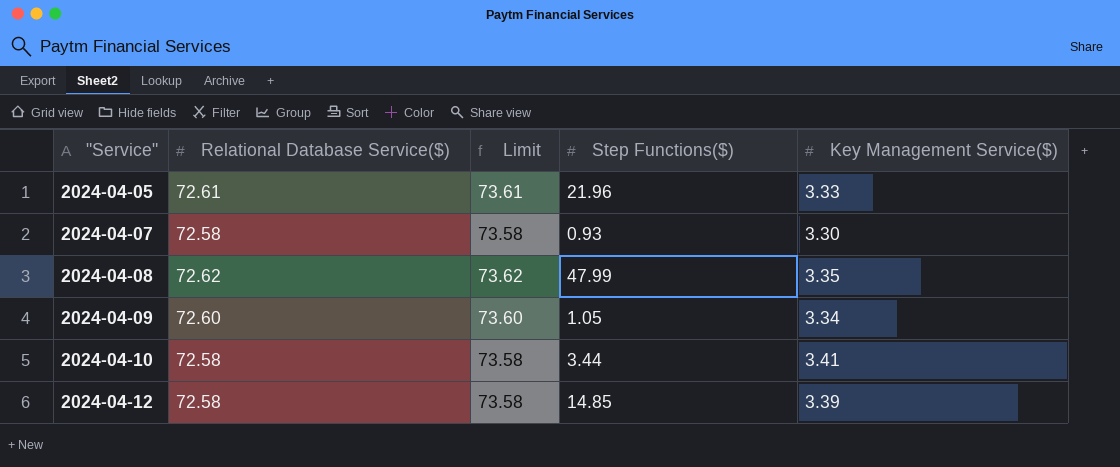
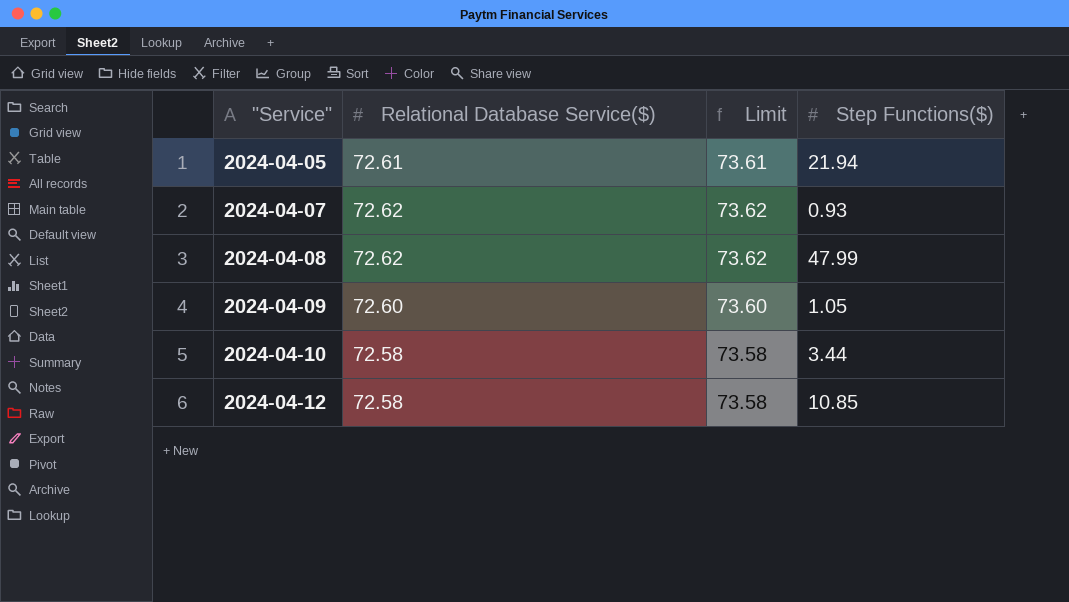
column Key Management Service($) | position: 5 -> none
2024-04-05 | Step Functions($): 21.96 -> 21.94
2024-04-07 | Relational Database Service($): 72.58 -> 72.62
2024-04-07 | Limit: 73.58 -> 73.62
2024-04-12 | Step Functions($): 14.85 -> 10.85

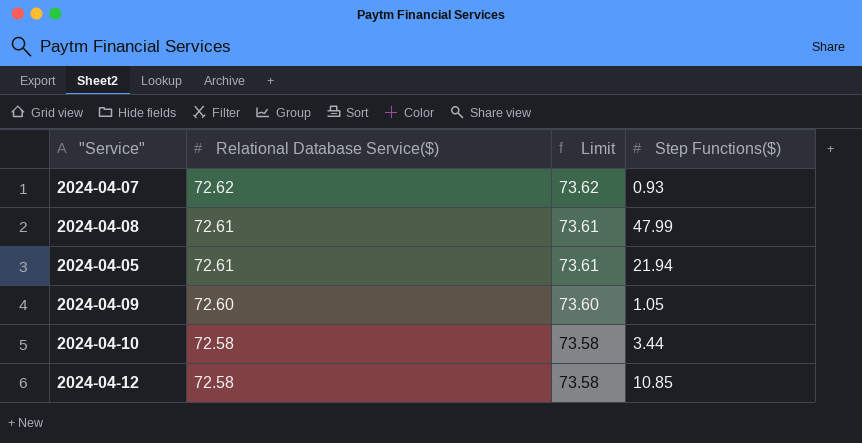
row order: "Service" ascending -> Relational Database Service($) descending
2024-04-08 | Relational Database Service($): 72.62 -> 72.61
2024-04-08 | Limit: 73.62 -> 73.61

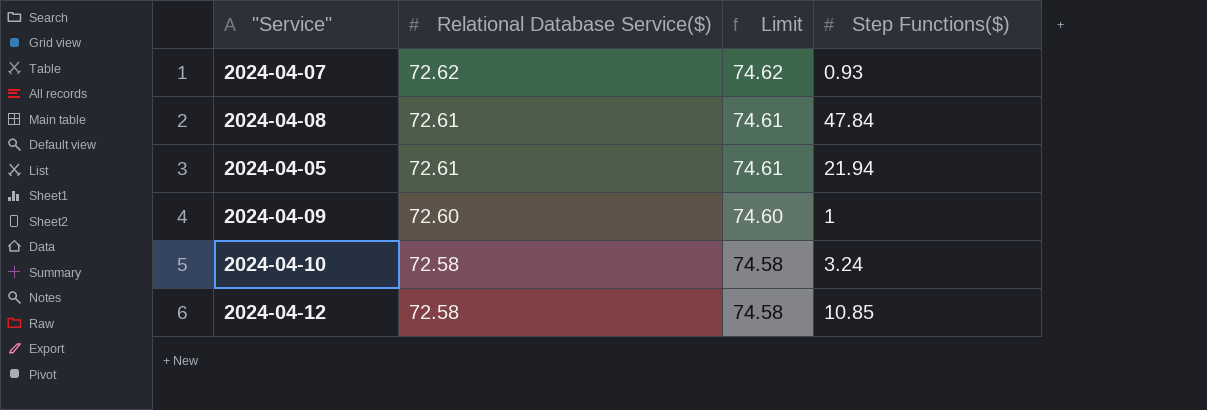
column Limit | formula: [Relational Database Service($)] + 1 -> [Relational Database Service($)] + 2
2024-04-08 | Step Functions($): 47.99 -> 47.84
2024-04-09 | Step Functions($): 1.05 -> 1
2024-04-10 | Step Functions($): 3.44 -> 3.24

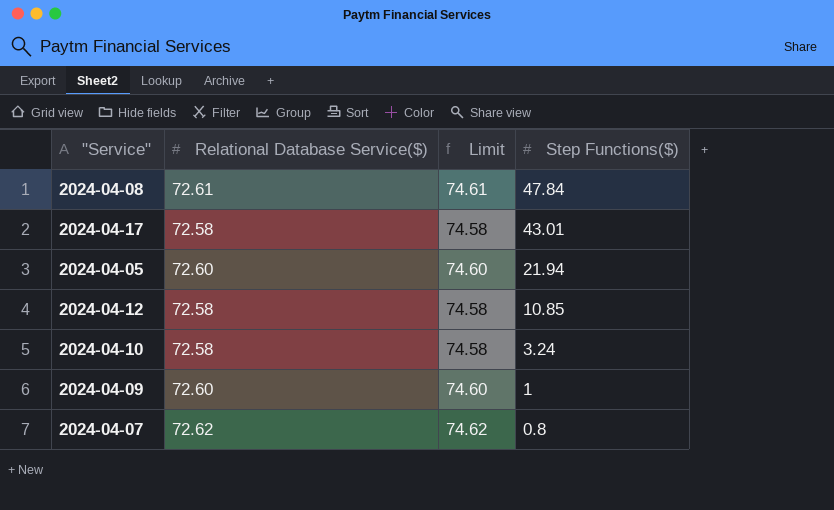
row order: Relational Database Service($) descending -> Step Functions($) descending
row 2024-04-17: none -> 72.58 | 74.58 | 43.01
2024-04-05 | Relational Database Service($): 72.61 -> 72.60
2024-04-05 | Limit: 74.61 -> 74.60
2024-04-07 | Step Functions($): 0.93 -> 0.8

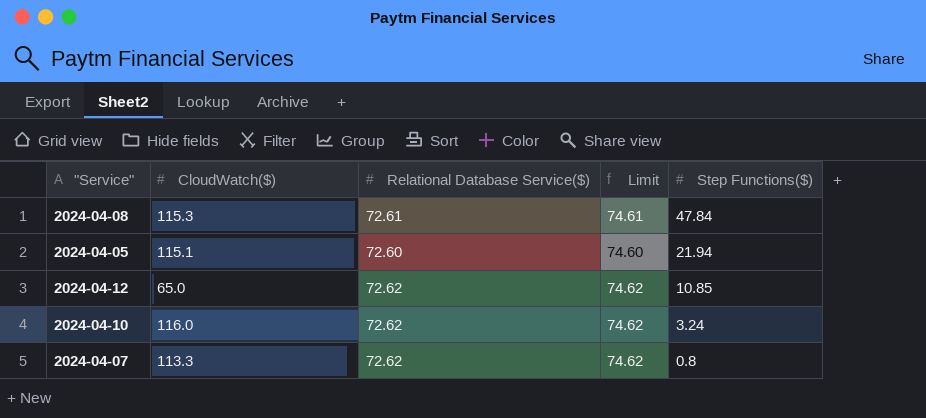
column CloudWatch($) | position: none -> 2
row 2024-04-17: 72.58 | 74.58 | 43.01 -> none
row 2024-04-09: 72.60 | 74.60 | 1 -> none
2024-04-12 | Relational Database Service($): 72.58 -> 72.62
2024-04-12 | Limit: 74.58 -> 74.62
2024-04-10 | Relational Database Service($): 72.58 -> 72.62
2024-04-10 | Limit: 74.58 -> 74.62

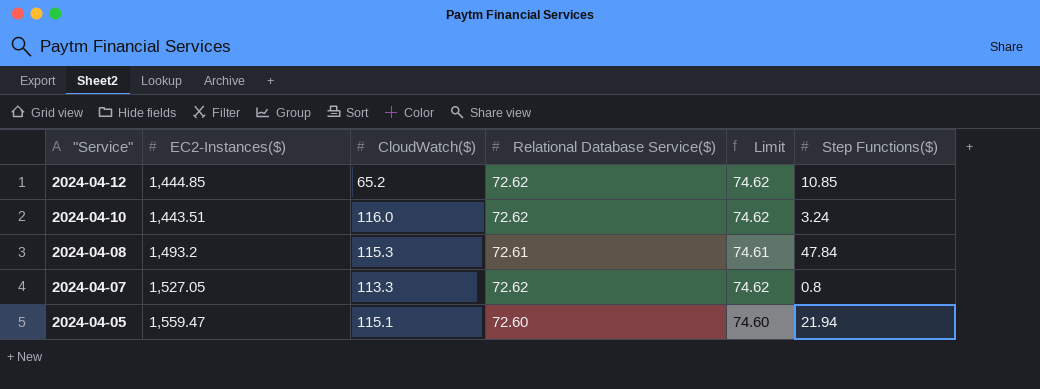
row order: Step Functions($) descending -> "Service" descending
column EC2-Instances($) | position: none -> 2
2024-04-12 | CloudWatch($): 65.0 -> 65.2

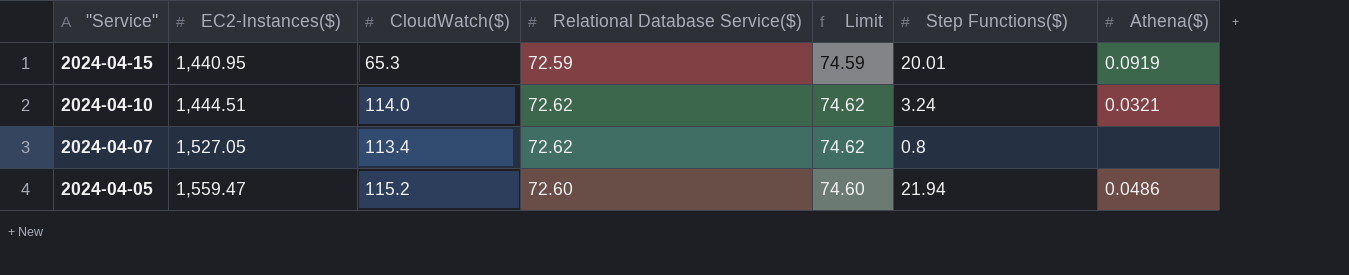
column Athena($) | position: none -> 7
row 2024-04-12: 1,444.85 | 65.2 | 72.62 | 74.62 | 10.85 -> none
row 2024-04-08: 1,493.2 | 115.3 | 72.61 | 74.61 | 47.84 -> none
row 2024-04-15: none -> 1,440.95 | 65.3 | 72.59 | 74.59 | 20.01 | 0.0919
2024-04-10 | EC2-Instances($): 1,443.51 -> 1,444.51
2024-04-10 | CloudWatch($): 116.0 -> 114.0
2024-04-07 | CloudWatch($): 113.3 -> 113.4
2024-04-05 | CloudWatch($): 115.1 -> 115.2

